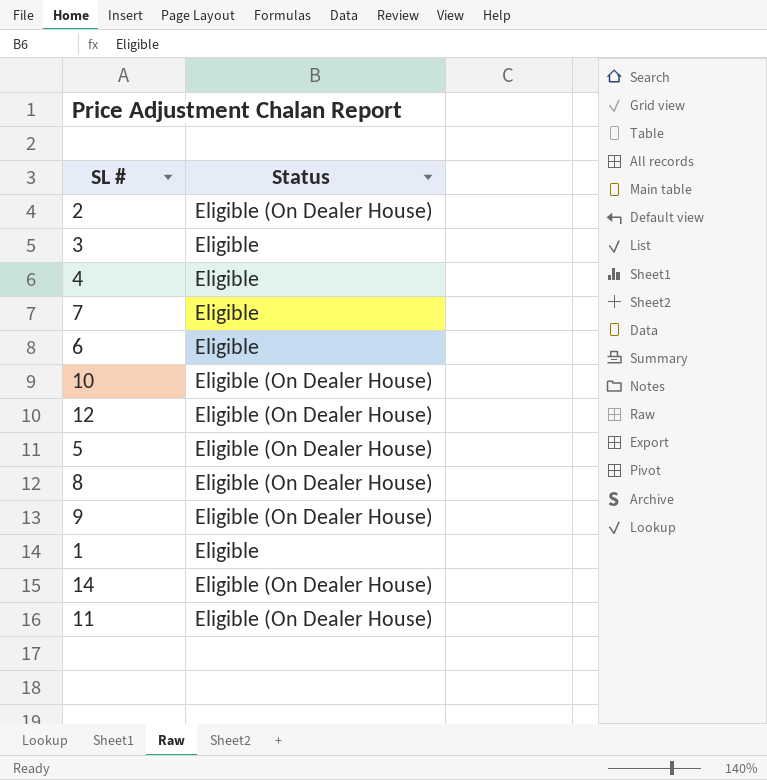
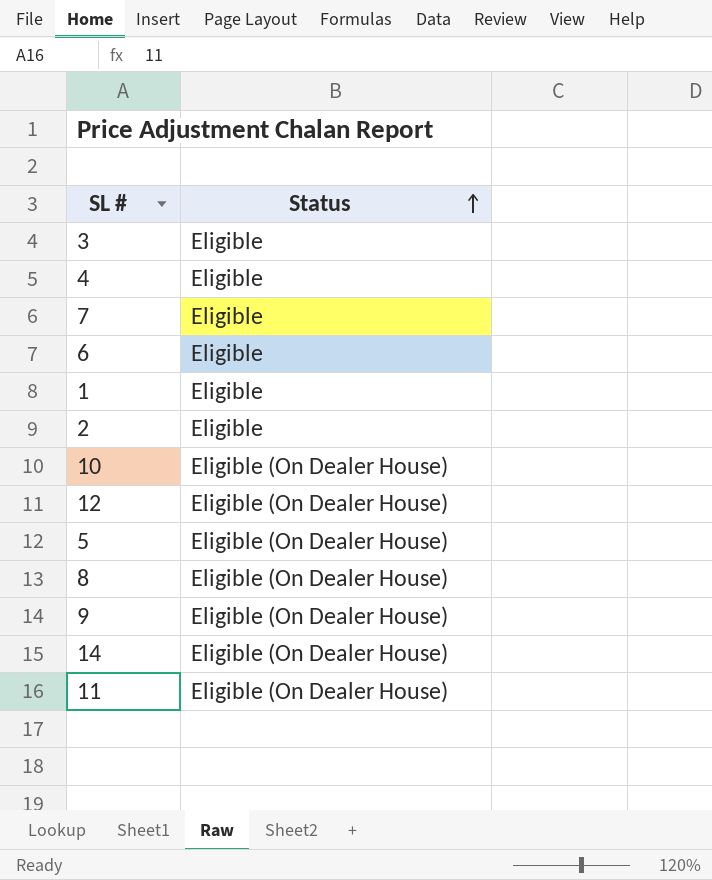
row order: none -> Status ascending
2 | Status: Eligible (On Dealer House) -> Eligible

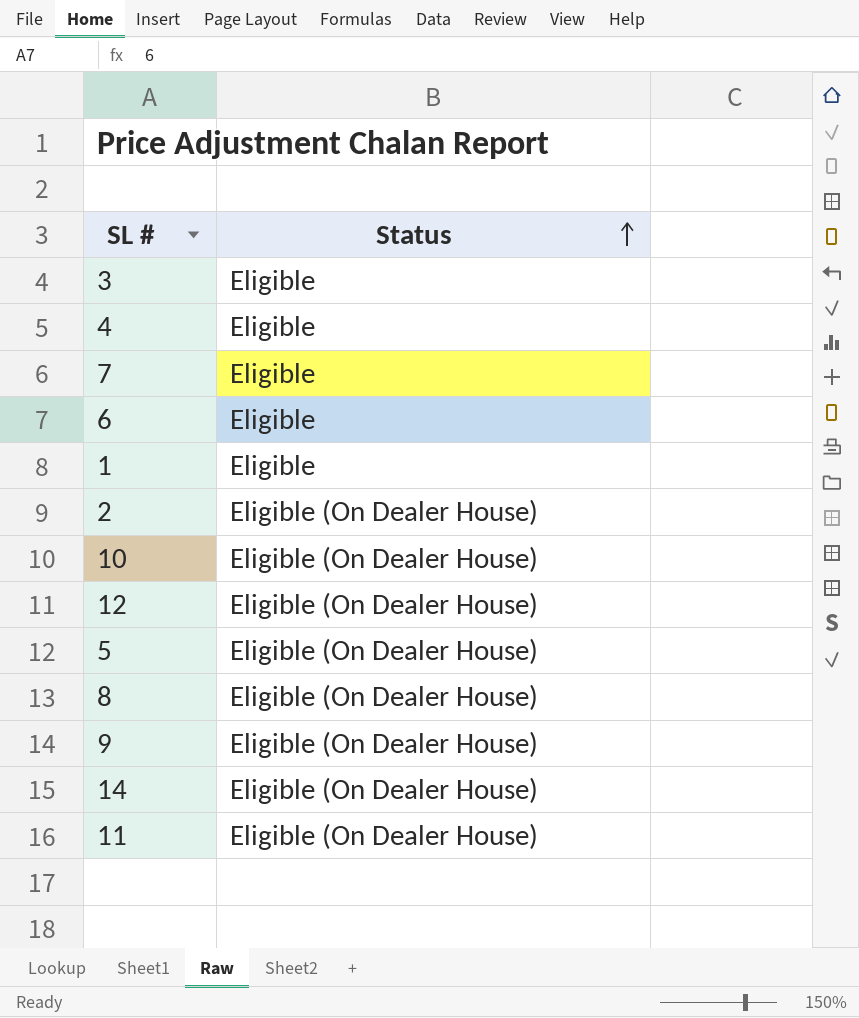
2 | Status: Eligible -> Eligible (On Dealer House)

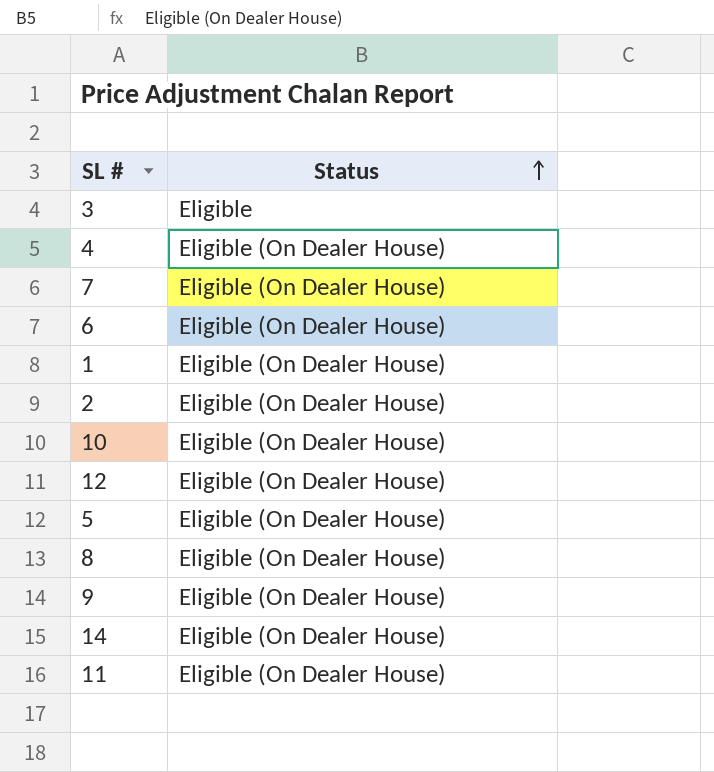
4 | Status: Eligible -> Eligible (On Dealer House)
7 | Status: Eligible -> Eligible (On Dealer House)
6 | Status: Eligible -> Eligible (On Dealer House)
1 | Status: Eligible -> Eligible (On Dealer House)

